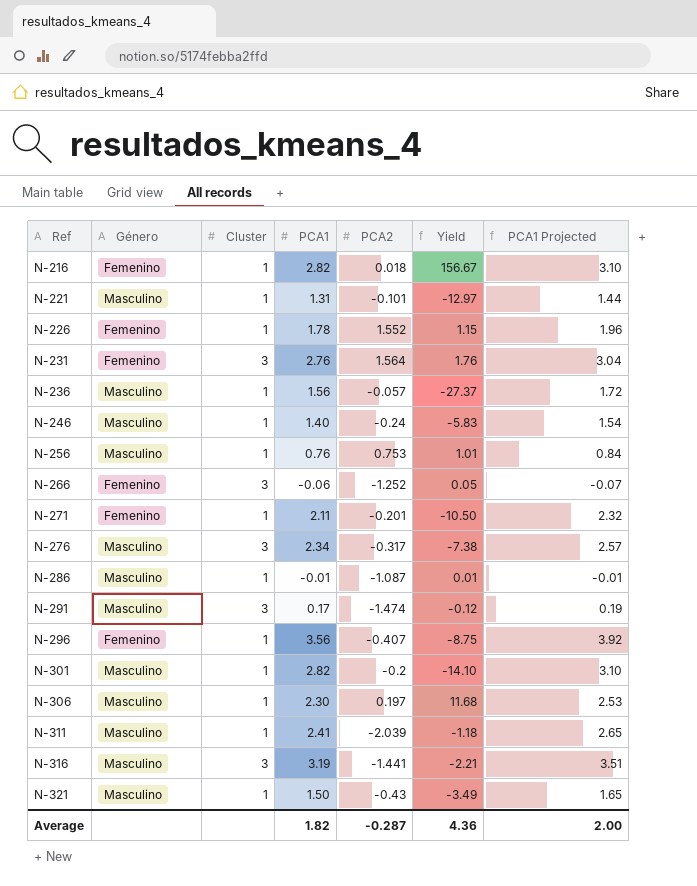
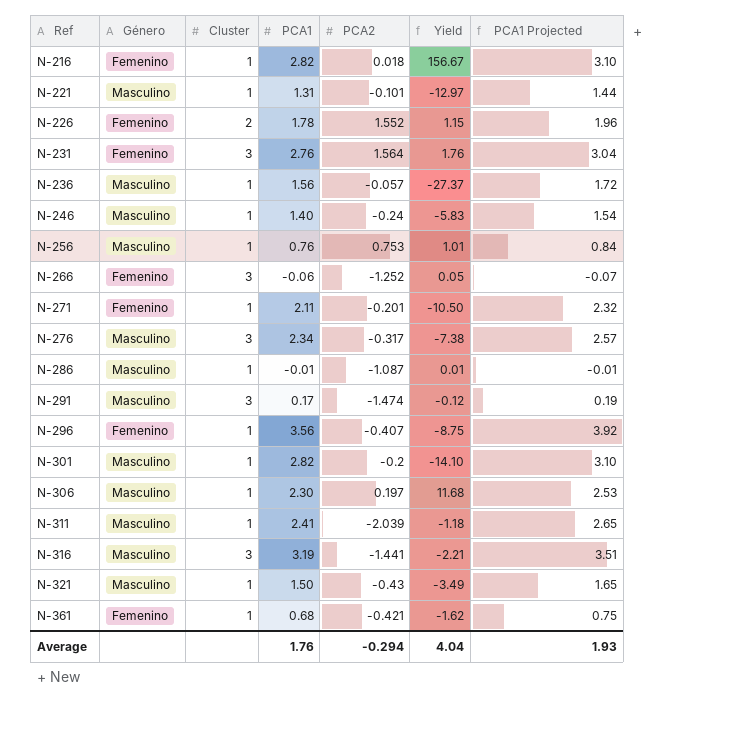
N-226 | Cluster: 1 -> 2
row N-361: none -> Femenino | 1 | 0.68 | -0.421 | -1.62 | 0.75
Average | PCA1: 1.82 -> 1.76
Average | PCA2: -0.287 -> -0.294
Average | Yield: 4.36 -> 4.04
Average | PCA1 Projected: 2.00 -> 1.93

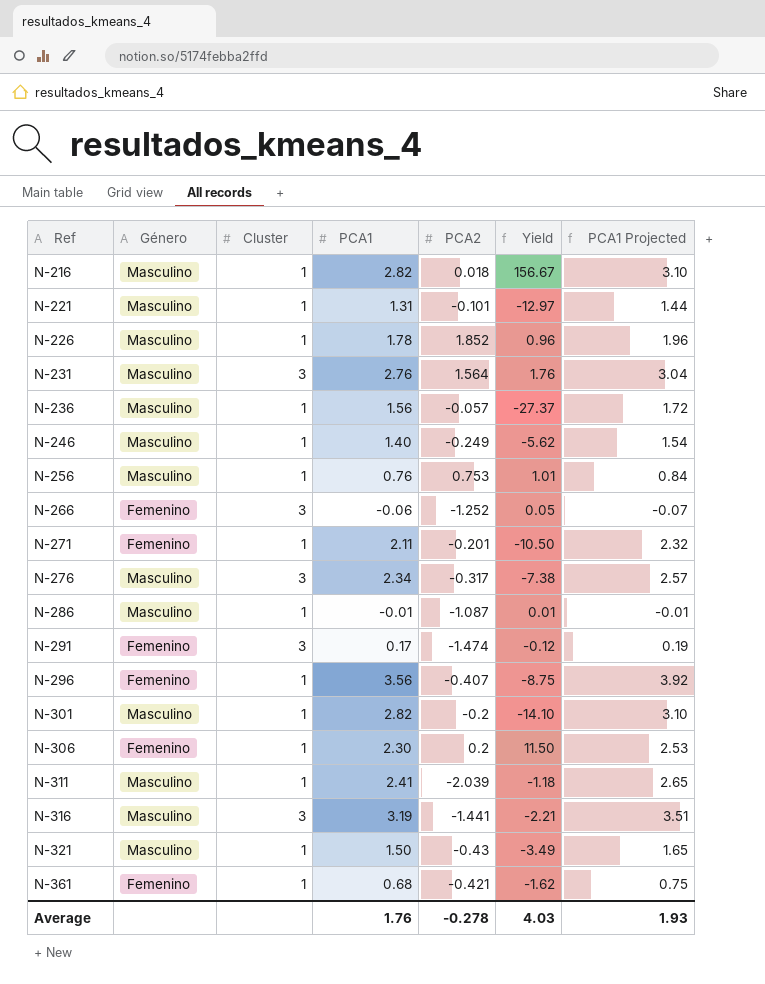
N-216 | Género: Femenino -> Masculino
N-226 | Género: Femenino -> Masculino
N-226 | Cluster: 2 -> 1
N-226 | PCA2: 1.552 -> 1.852
N-226 | Yield: 1.15 -> 0.96
N-231 | Género: Femenino -> Masculino
N-246 | PCA2: -0.24 -> -0.249
N-246 | Yield: -5.83 -> -5.62
N-291 | Género: Masculino -> Femenino
N-306 | Género: Masculino -> Femenino
N-306 | PCA2: 0.197 -> 0.2
N-306 | Yield: 11.68 -> 11.50
Average | PCA2: -0.294 -> -0.278
Average | Yield: 4.04 -> 4.03

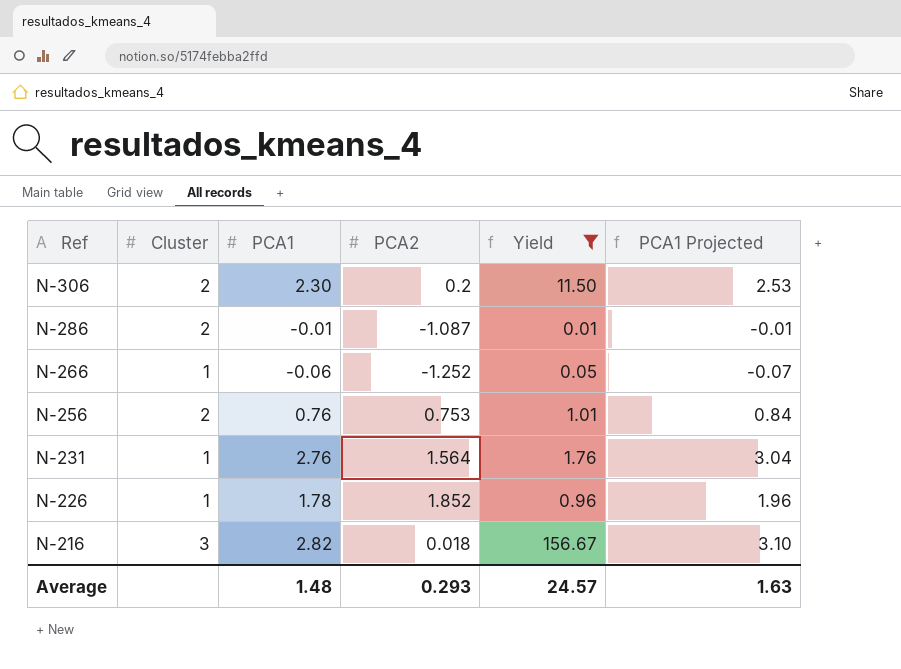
filter: none -> Yield >= 0.01
row order: Ref ascending -> Ref descending
column Género | position: 2 -> none
N-306 | Cluster: 1 -> 2
N-286 | Cluster: 1 -> 2
N-266 | Cluster: 3 -> 1
N-256 | Cluster: 1 -> 2
N-231 | Cluster: 3 -> 1
N-216 | Cluster: 1 -> 3
Average | PCA1: 1.76 -> 1.48
Average | PCA2: -0.278 -> 0.293
Average | Yield: 4.03 -> 24.57
Average | PCA1 Projected: 1.93 -> 1.63

